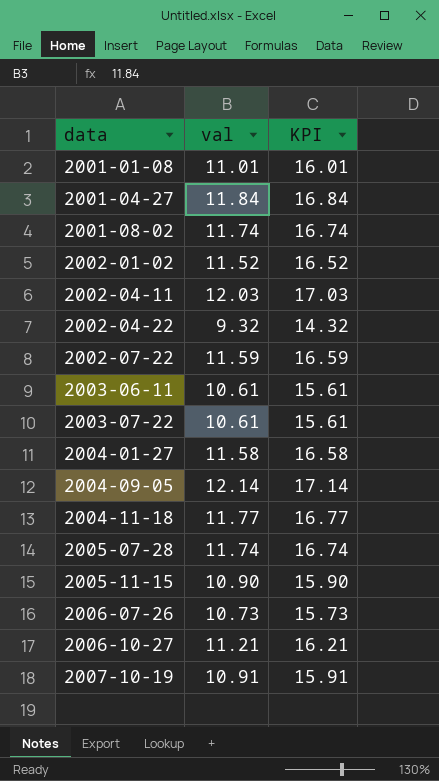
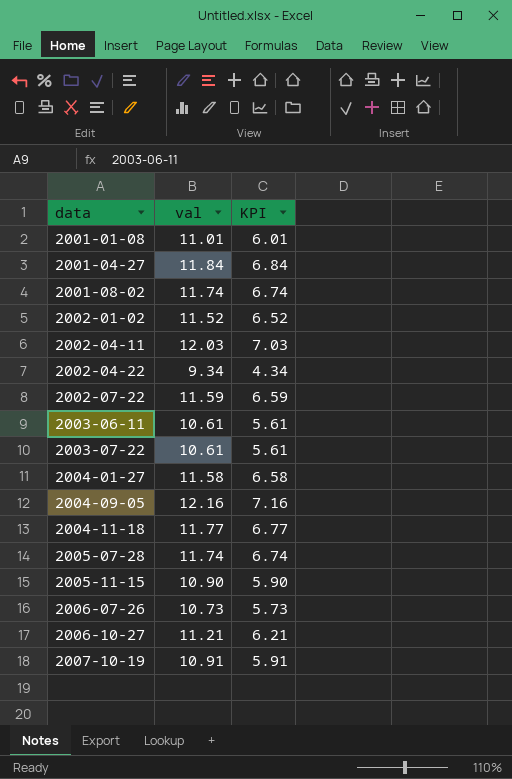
column KPI | formula: [val] + 5 -> [val] - 5
2002-04-22 | val: 9.32 -> 9.34
2004-09-05 | val: 12.14 -> 12.16

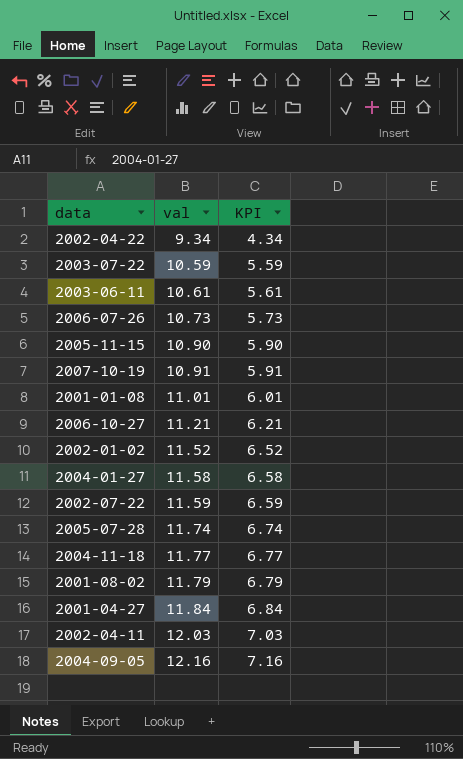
row order: data ascending -> val ascending
2003-07-22 | val: 10.61 -> 10.59
2003-07-22 | KPI: 5.61 -> 5.59
2001-08-02 | val: 11.74 -> 11.79
2001-08-02 | KPI: 6.74 -> 6.79

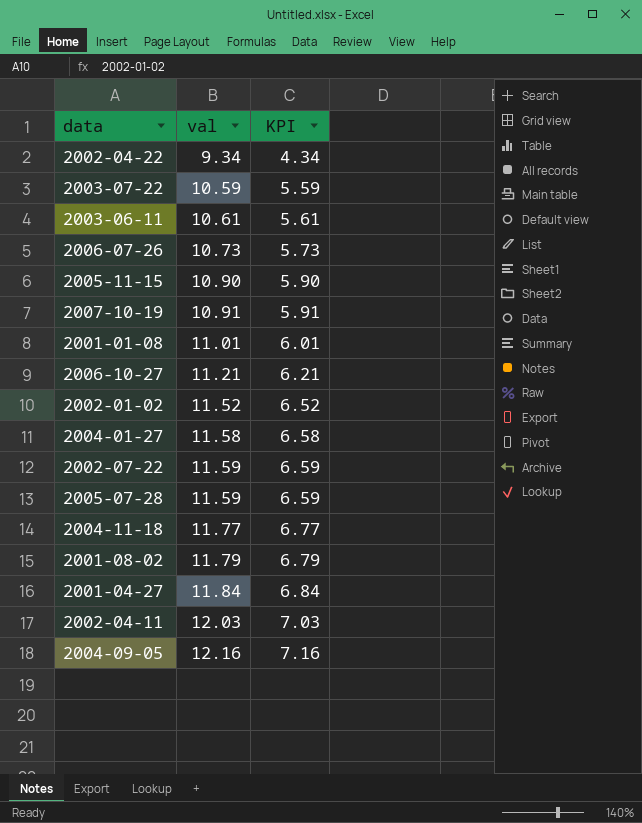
2005-07-28 | val: 11.74 -> 11.59
2005-07-28 | KPI: 6.74 -> 6.59

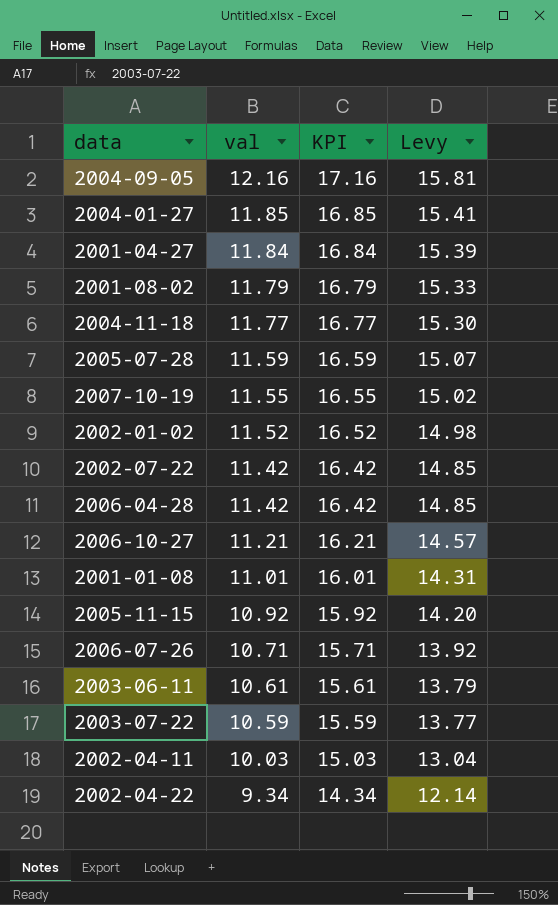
row order: val ascending -> val descending
column KPI | formula: [val] - 5 -> [val] + 5
column Levy | formula: none -> [val] * 1.3
2004-01-27 | val: 11.58 -> 11.85
2007-10-19 | val: 10.91 -> 11.55
2002-07-22 | val: 11.59 -> 11.42
row 2006-04-28: none -> 11.42 | 16.42 | 14.85
2005-11-15 | val: 10.90 -> 10.92
2006-07-26 | val: 10.73 -> 10.71
2002-04-11 | val: 12.03 -> 10.03

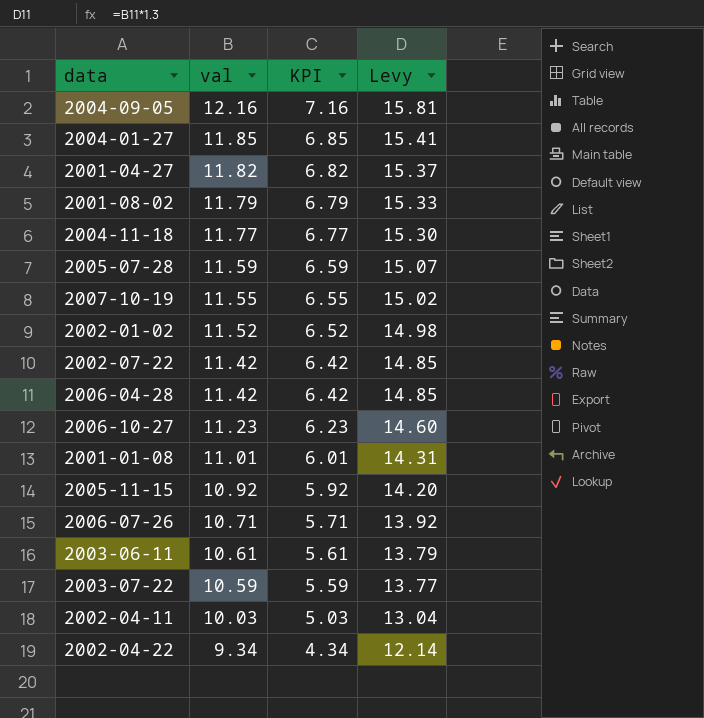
column KPI | formula: [val] + 5 -> [val] - 5
2001-04-27 | val: 11.84 -> 11.82
2001-04-27 | Levy: 15.39 -> 15.37
2006-10-27 | val: 11.21 -> 11.23
2006-10-27 | Levy: 14.57 -> 14.60

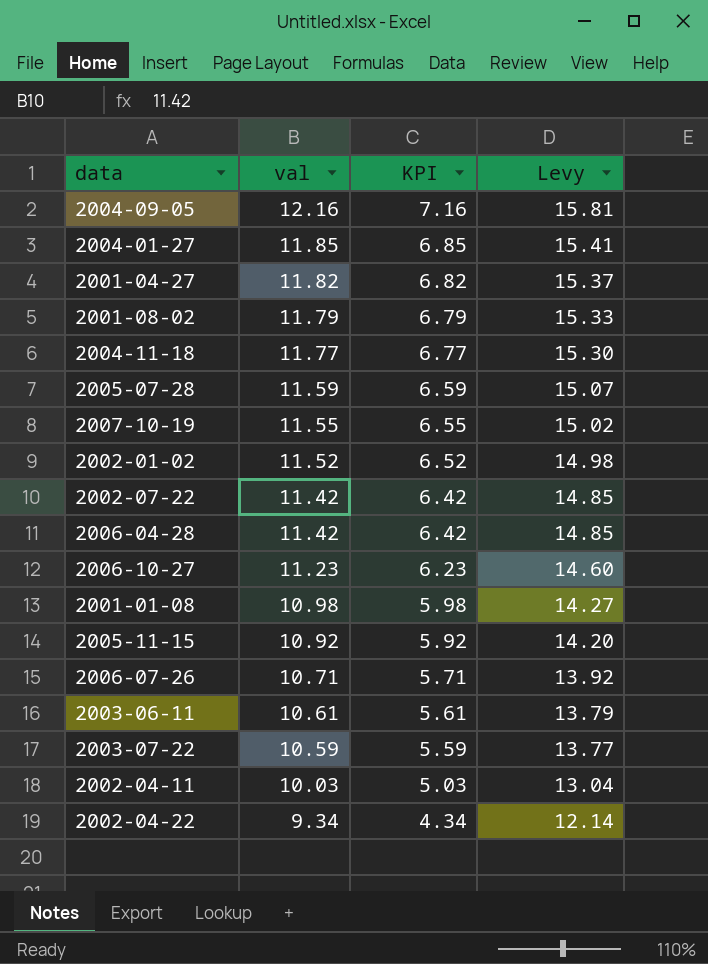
2001-01-08 | val: 11.01 -> 10.98
2001-01-08 | KPI: 6.01 -> 5.98
2001-01-08 | Levy: 14.31 -> 14.27

